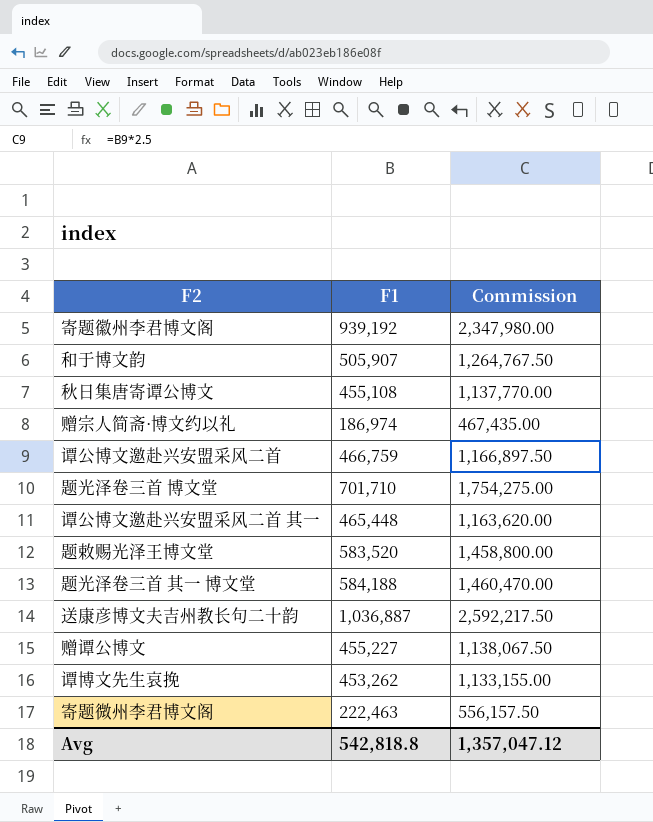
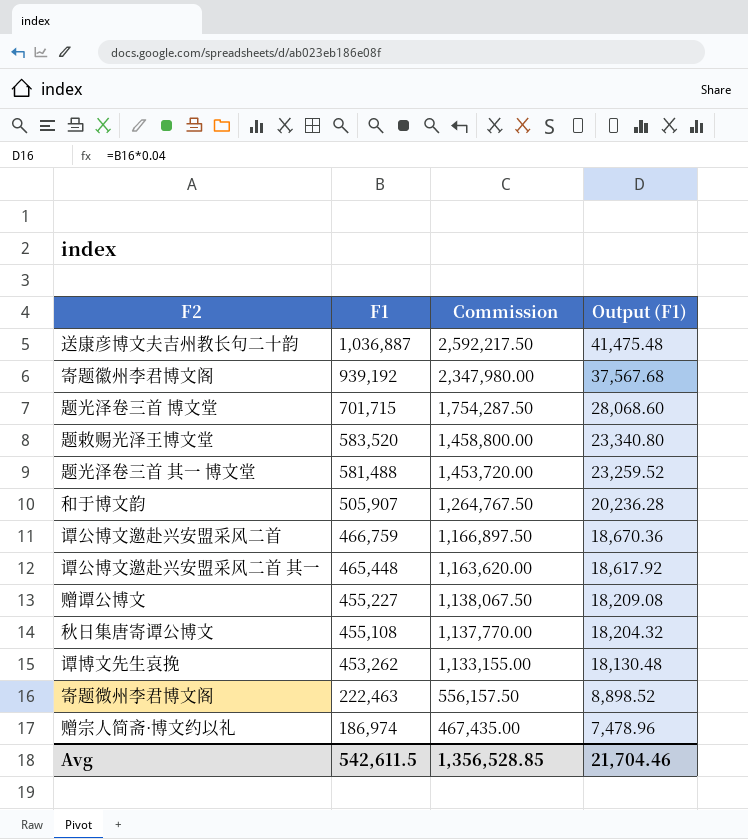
row order: none -> F1 descending
column Output (F1) | formula: none -> [F1] * 0.04
题光泽卷三首 博文堂 | F1: 701,710 -> 701,715
题光泽卷三首 博文堂 | Commission: 1,754,275.00 -> 1,754,287.50
题光泽卷三首 其一 博文堂 | F1: 584,188 -> 581,488
题光泽卷三首 其一 博文堂 | Commission: 1,460,470.00 -> 1,453,720.00
Avg | F1: 542,818.8 -> 542,611.5
Avg | Commission: 1,357,047.12 -> 1,356,528.85

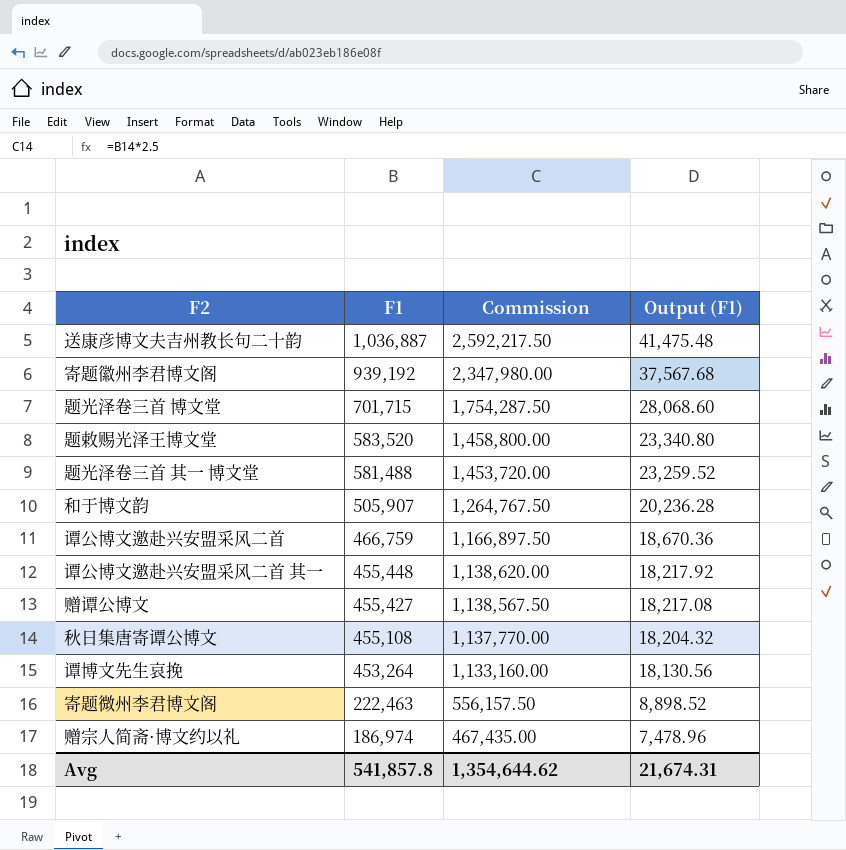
谭公博文邀赴兴安盟采风二首 其一 | F1: 465,448 -> 455,448
谭公博文邀赴兴安盟采风二首 其一 | Commission: 1,163,620.00 -> 1,138,620.00
谭公博文邀赴兴安盟采风二首 其一 | Output (F1): 18,617.92 -> 18,217.92
赠谭公博文 | F1: 455,227 -> 455,427
赠谭公博文 | Commission: 1,138,067.50 -> 1,138,567.50
赠谭公博文 | Output (F1): 18,209.08 -> 18,217.08
谭博文先生哀挽 | F1: 453,262 -> 453,264
谭博文先生哀挽 | Commission: 1,133,155.00 -> 1,133,160.00
谭博文先生哀挽 | Output (F1): 18,130.48 -> 18,130.56
Avg | F1: 542,611.5 -> 541,857.8
Avg | Commission: 1,356,528.85 -> 1,354,644.62
Avg | Output (F1): 21,704.46 -> 21,674.31

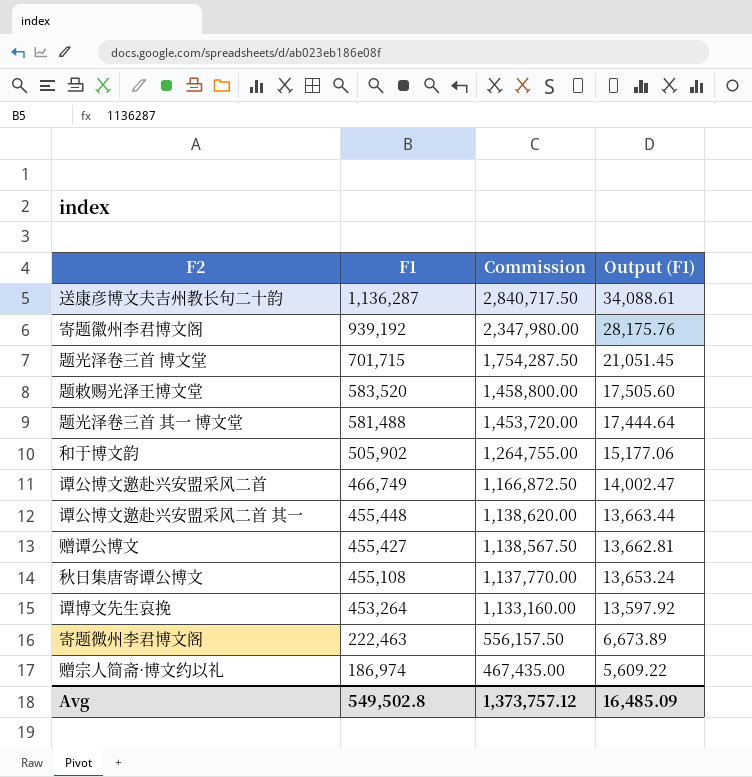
column Output (F1) | formula: [F1] * 0.04 -> [F1] * 0.03
送康彦博文夫吉州教长句二十韵 | F1: 1,036,887 -> 1,136,287
送康彦博文夫吉州教长句二十韵 | Commission: 2,592,217.50 -> 2,840,717.50
和于博文韵 | F1: 505,907 -> 505,902
和于博文韵 | Commission: 1,264,767.50 -> 1,264,755.00
谭公博文邀赴兴安盟采风二首 | F1: 466,759 -> 466,749
谭公博文邀赴兴安盟采风二首 | Commission: 1,166,897.50 -> 1,166,872.50
Avg | F1: 541,857.8 -> 549,502.8
Avg | Commission: 1,354,644.62 -> 1,373,757.12
Avg | Output (F1): 21,674.31 -> 16,485.09

